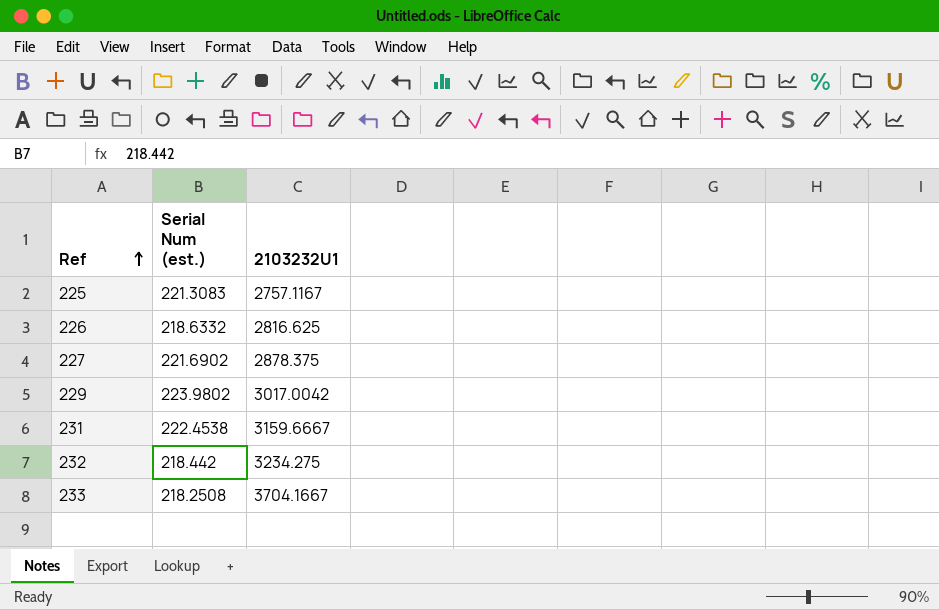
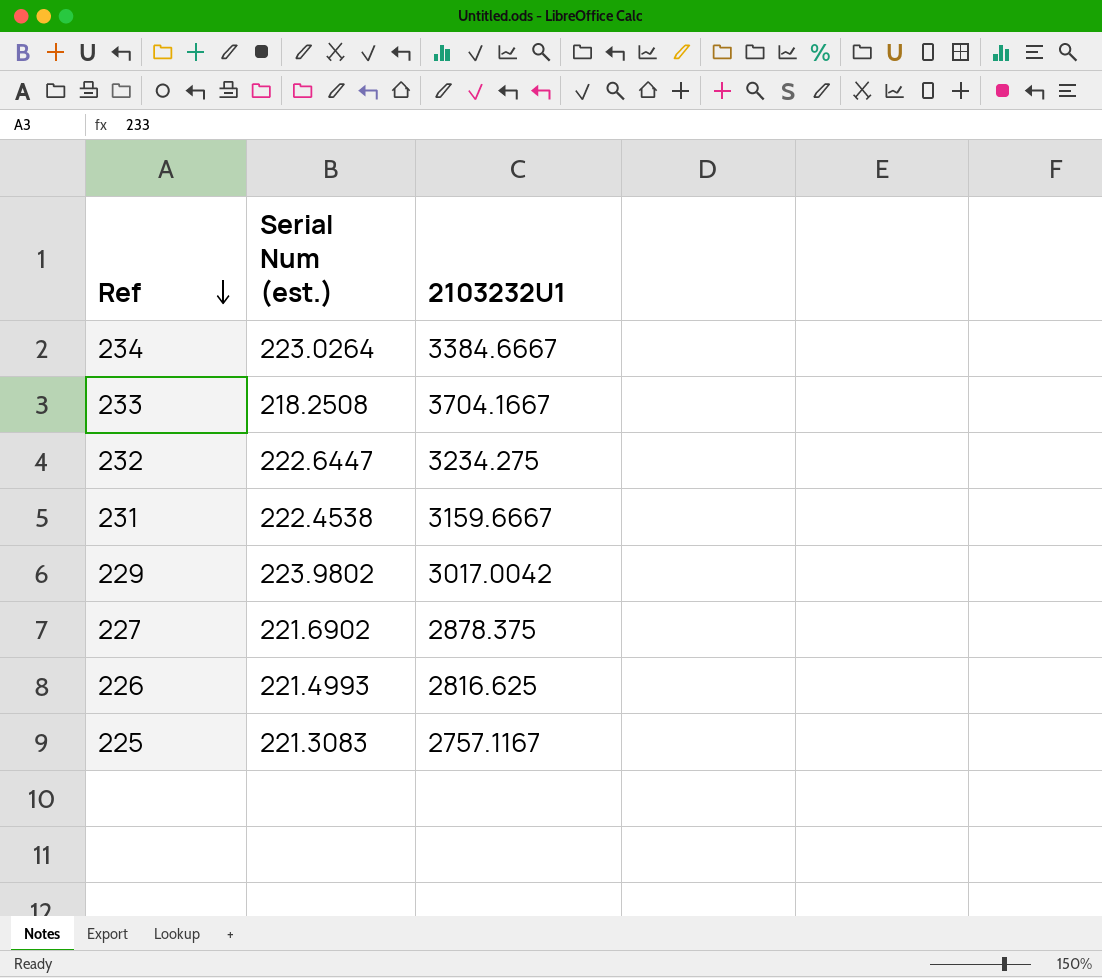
row order: Ref ascending -> Ref descending
row 234: none -> 223.0264 | 3384.6667
232 | Serial Num (est.): 218.442 -> 222.6447
226 | Serial Num (est.): 218.6332 -> 221.4993

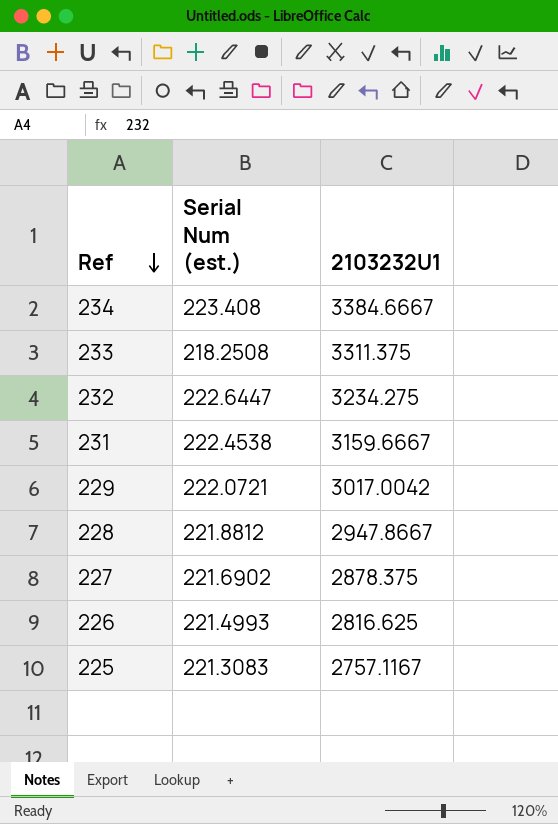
234 | Serial Num (est.): 223.0264 -> 223.408
233 | 2103232U1: 3704.1667 -> 3311.375
229 | Serial Num (est.): 223.9802 -> 222.0721
row 228: none -> 221.8812 | 2947.8667

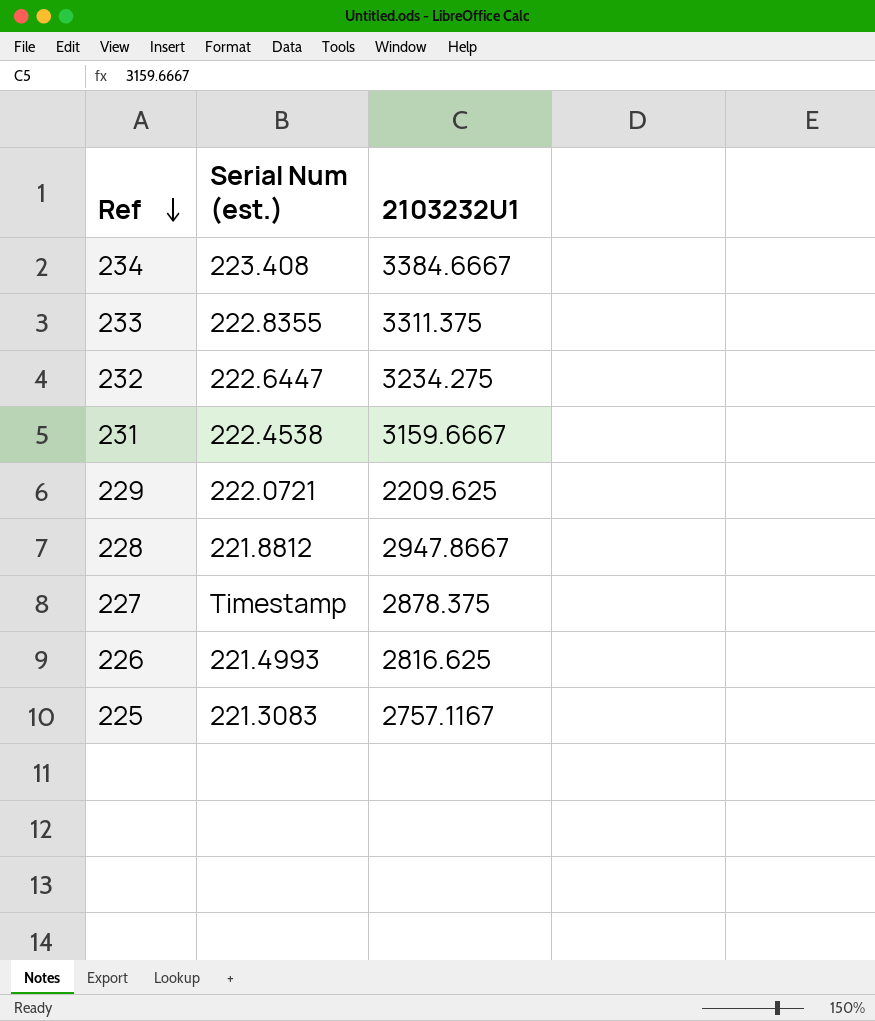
233 | Serial Num (est.): 218.2508 -> 222.8355
229 | 2103232U1: 3017.0042 -> 2209.625
227 | Serial Num (est.): 221.6902 -> Timestamp

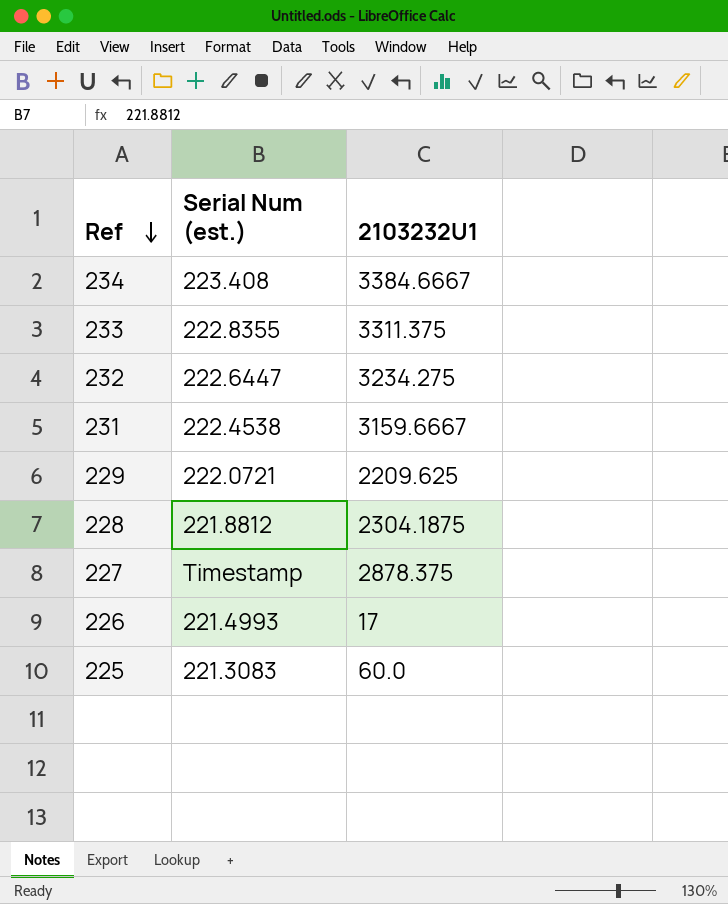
228 | 2103232U1: 2947.8667 -> 2304.1875
226 | 2103232U1: 2816.625 -> 17
225 | 2103232U1: 2757.1167 -> 60.0

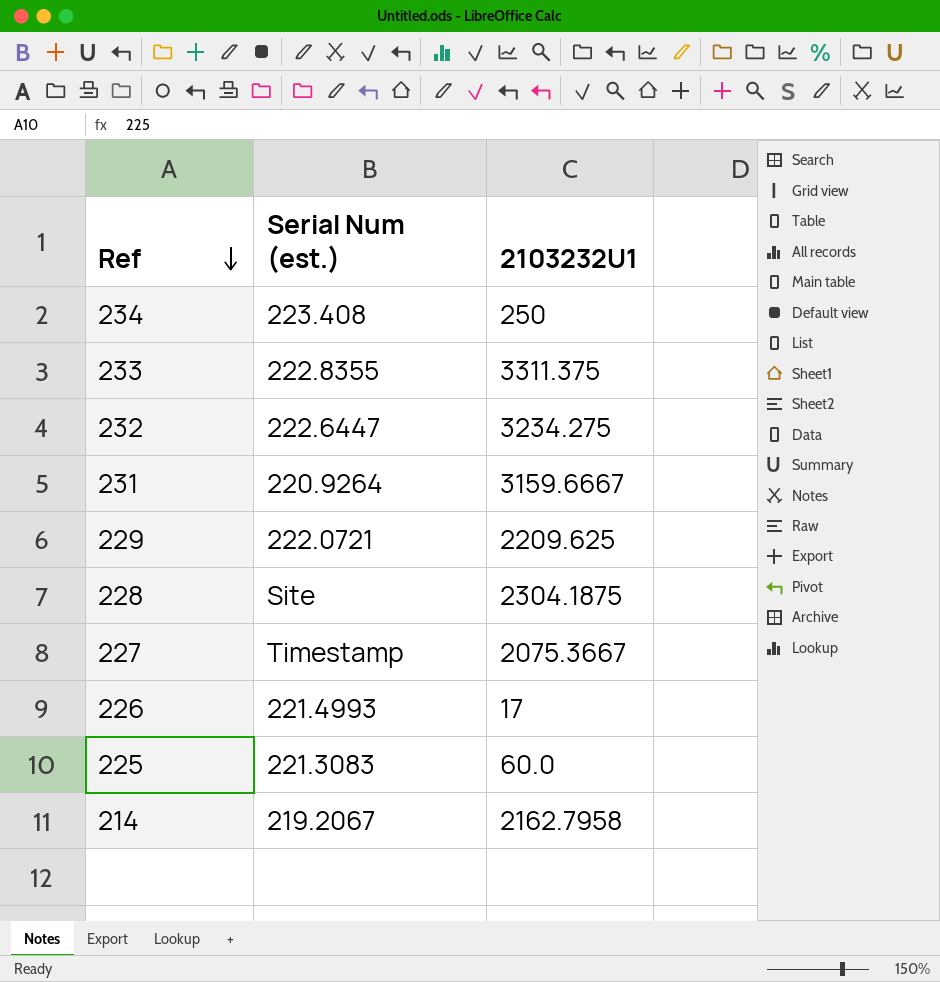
234 | 2103232U1: 3384.6667 -> 250
231 | Serial Num (est.): 222.4538 -> 220.9264
228 | Serial Num (est.): 221.8812 -> Site
227 | 2103232U1: 2878.375 -> 2075.3667
row 214: none -> 219.2067 | 2162.7958

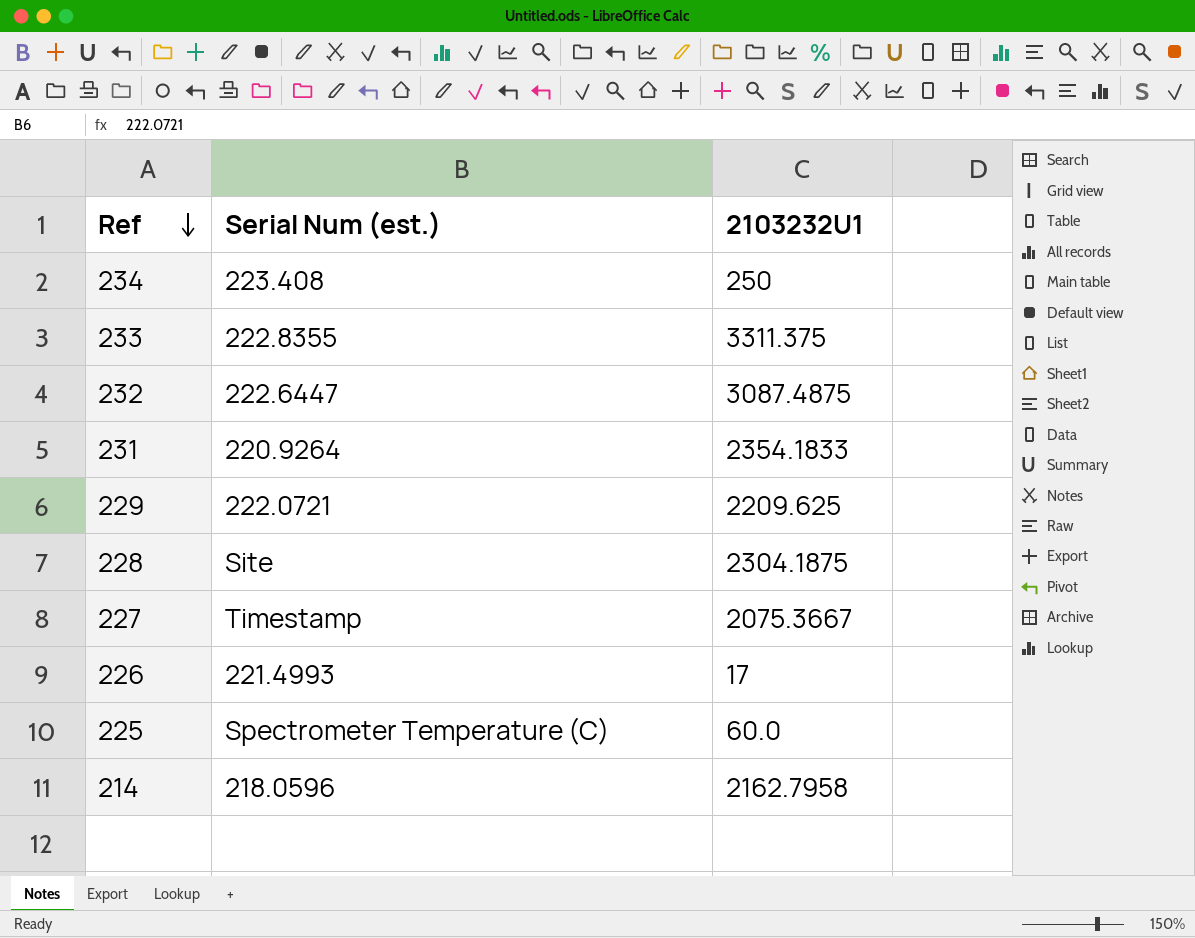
232 | 2103232U1: 3234.275 -> 3087.4875
231 | 2103232U1: 3159.6667 -> 2354.1833
225 | Serial Num (est.): 221.3083 -> Spectrometer Temperature (C)
214 | Serial Num (est.): 219.2067 -> 218.0596

